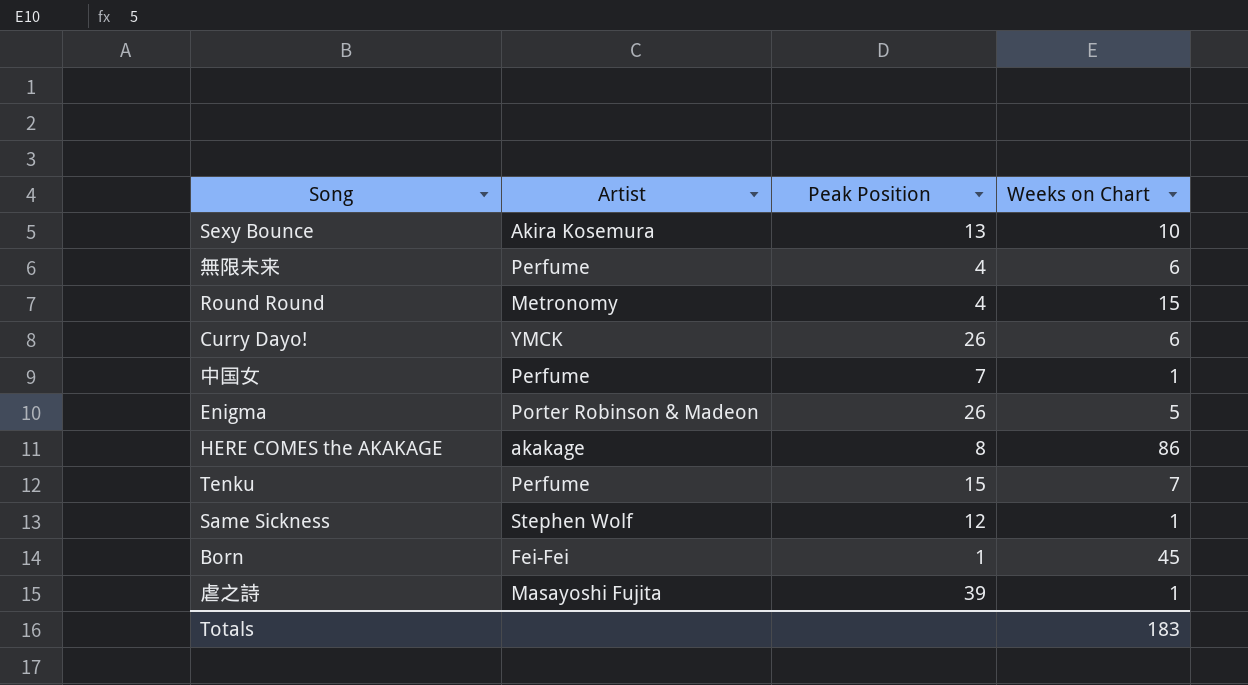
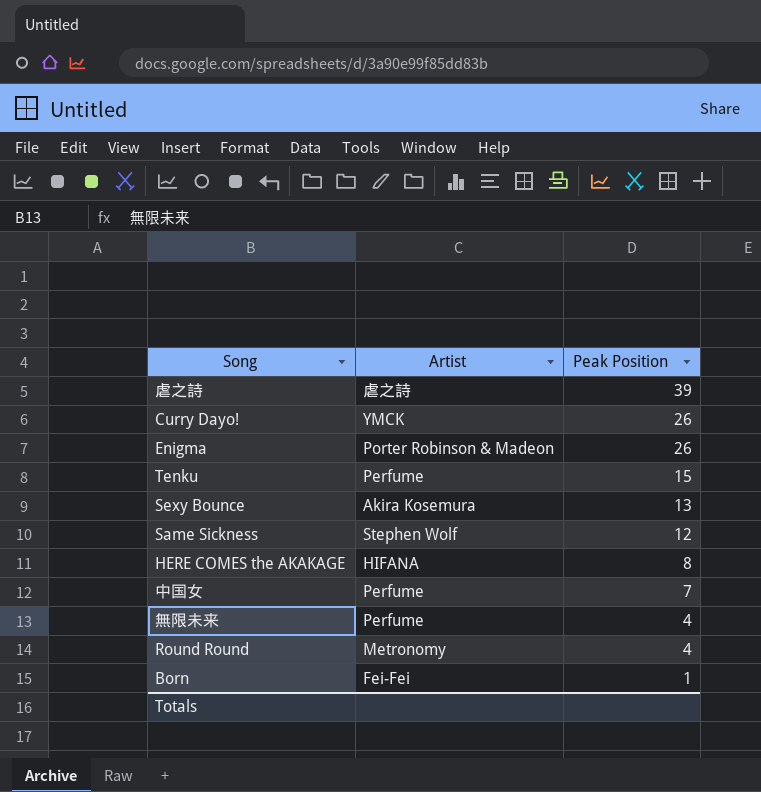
row order: none -> Peak Position descending
column Weeks on Chart | position: 4 -> none
虐之詩 | Artist: Masayoshi Fujita -> 虐之詩
HERE COMES the AKAKAGE | Artist: akakage -> HIFANA

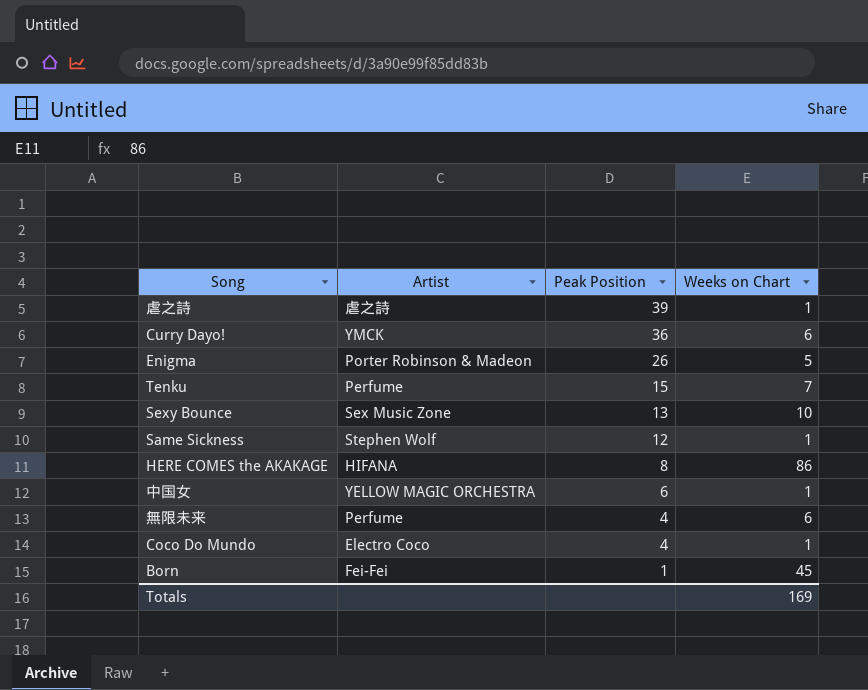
column Weeks on Chart | position: none -> 4
row Round Round: Metronomy | 4 -> none
Curry Dayo! | Peak Position: 26 -> 36
Sexy Bounce | Artist: Akira Kosemura -> Sex Music Zone
中国女 | Artist: Perfume -> YELLOW MAGIC ORCHESTRA
中国女 | Peak Position: 7 -> 6
row Coco Do Mundo: none -> Electro Coco | 4 | 1

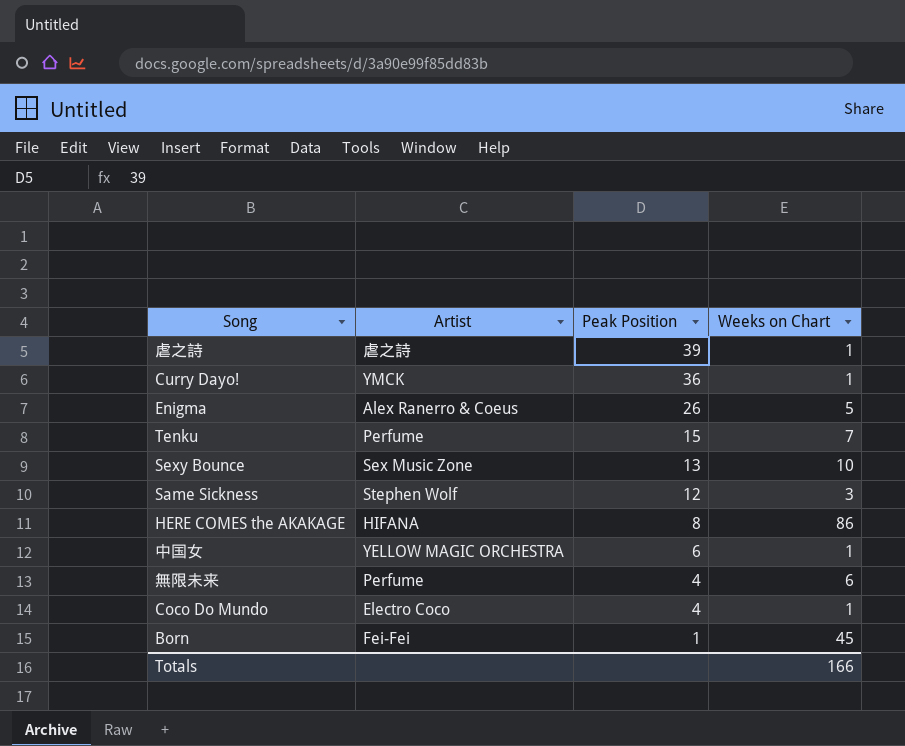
Curry Dayo! | Weeks on Chart: 6 -> 1
Enigma | Artist: Porter Robinson & Madeon -> Alex Ranerro & Coeus
Same Sickness | Weeks on Chart: 1 -> 3
Totals | Weeks on Chart: 169 -> 166

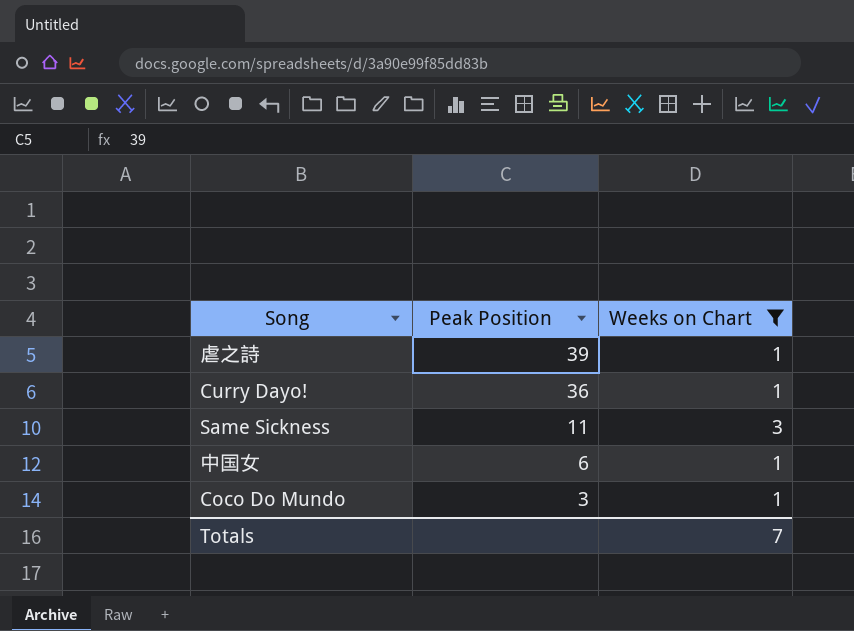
filter: none -> Weeks on Chart <= 3
column Artist | position: 2 -> none
Same Sickness | Peak Position: 12 -> 11
Coco Do Mundo | Peak Position: 4 -> 3
Totals | Weeks on Chart: 166 -> 7

